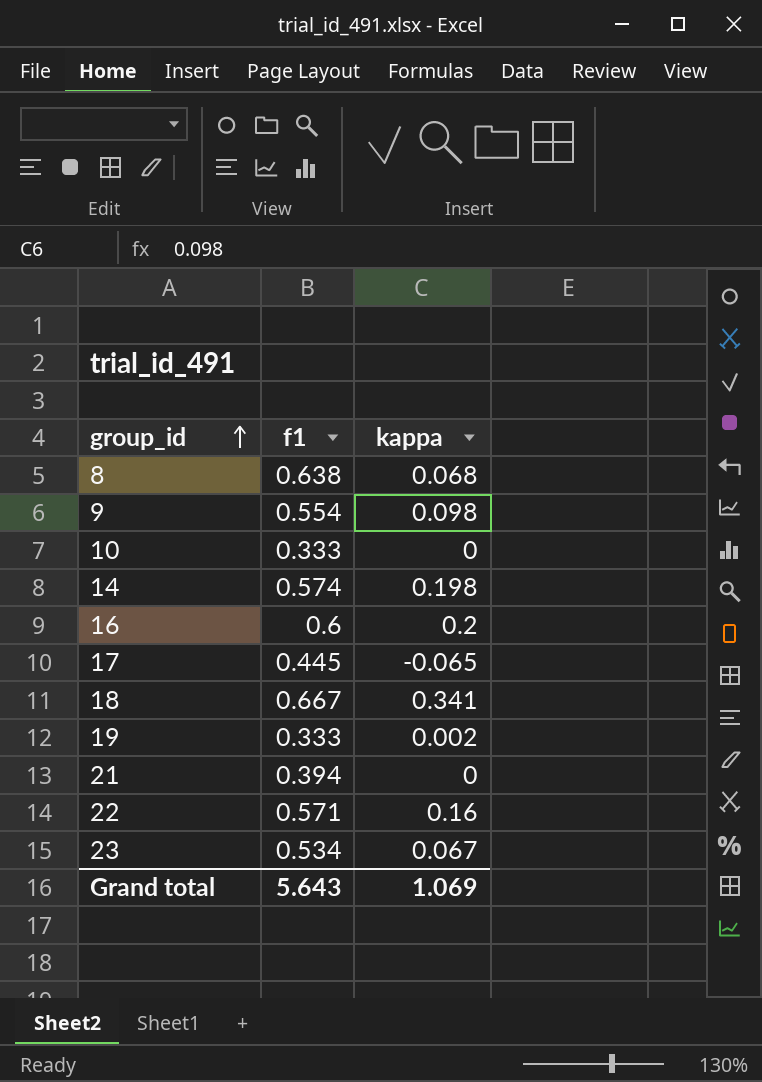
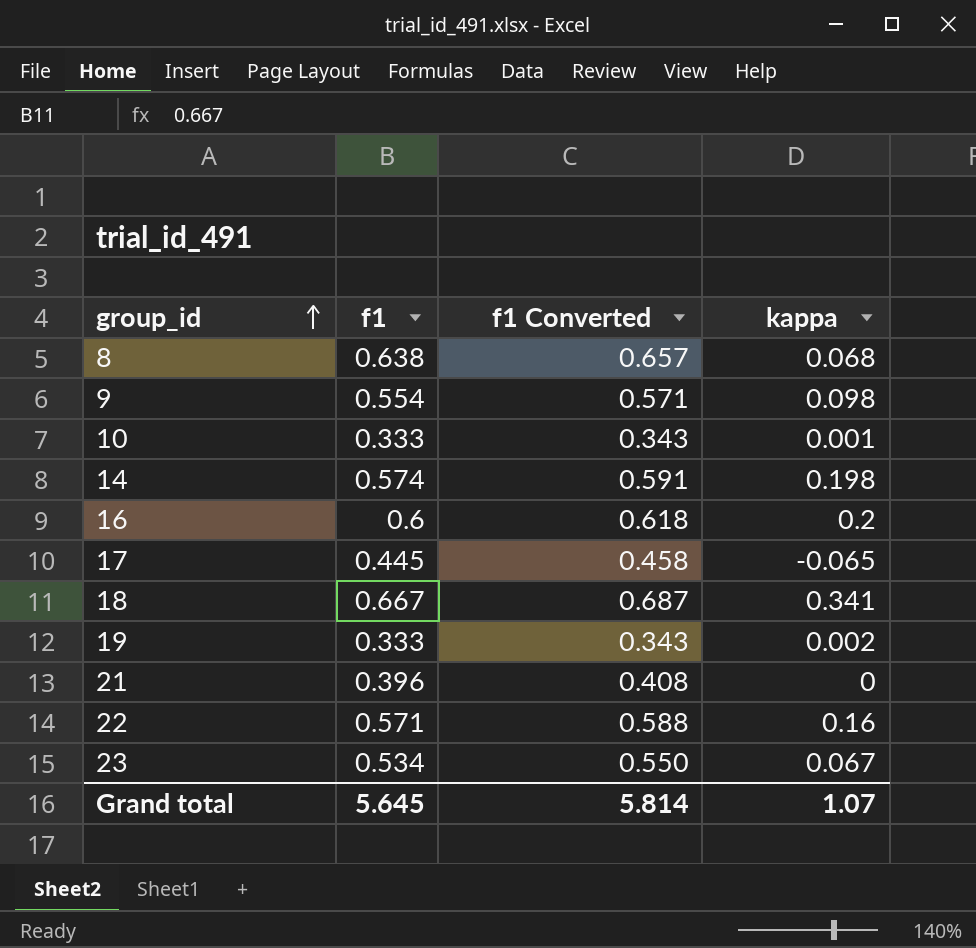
column f1 Converted | formula: none -> [f1] * 1.03
10 | kappa: 0 -> 0.001
21 | f1: 0.394 -> 0.396
Grand total | f1: 5.643 -> 5.645
Grand total | kappa: 1.069 -> 1.07

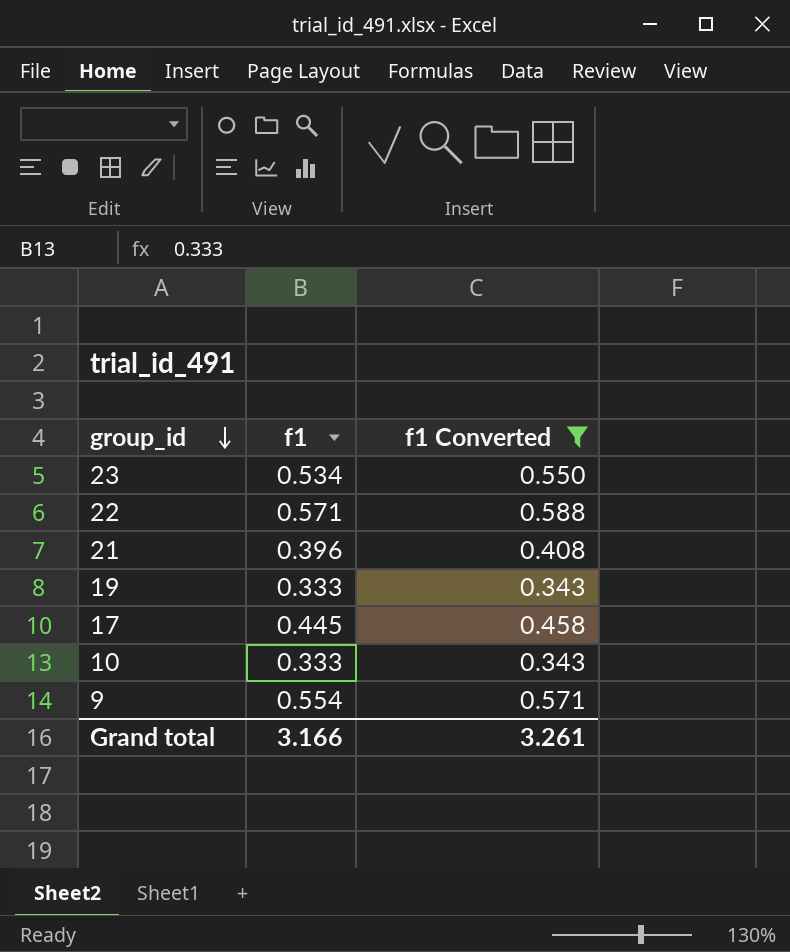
filter: none -> f1 Converted <= 0.588
row order: group_id ascending -> group_id descending
column kappa | position: 4 -> none
Grand total | f1: 5.645 -> 3.166
Grand total | f1 Converted: 5.814 -> 3.261

